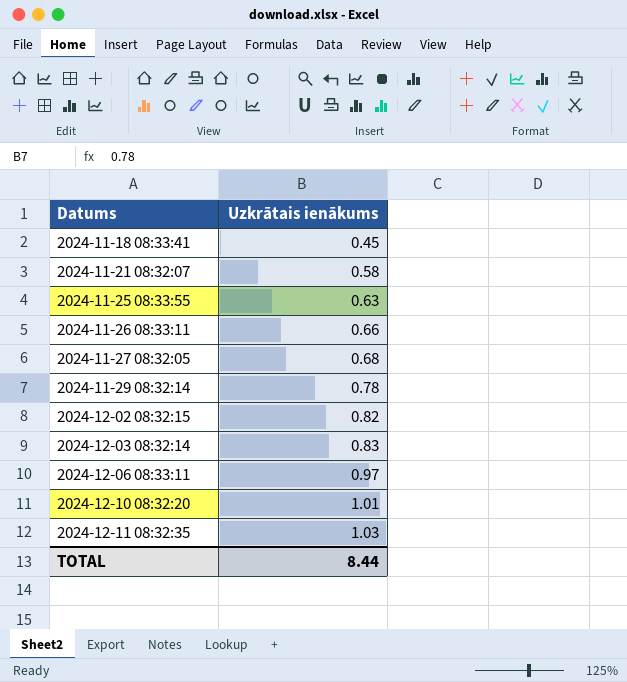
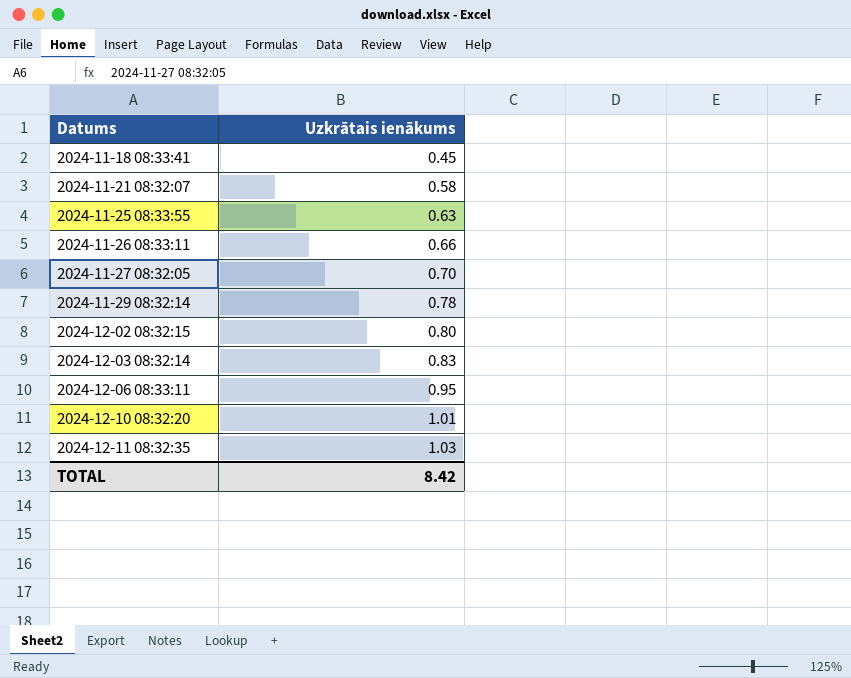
2024-11-27 08:32:05 | Uzkrātais ienākums: 0.68 -> 0.70
2024-12-02 08:32:15 | Uzkrātais ienākums: 0.82 -> 0.80
2024-12-06 08:33:11 | Uzkrātais ienākums: 0.97 -> 0.95
TOTAL | Uzkrātais ienākums: 8.44 -> 8.42

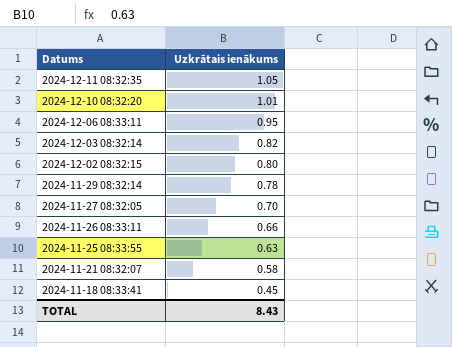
row order: Datums ascending -> Datums descending
2024-12-11 08:32:35 | Uzkrātais ienākums: 1.03 -> 1.05
2024-12-03 08:32:14 | Uzkrātais ienākums: 0.83 -> 0.82
TOTAL | Uzkrātais ienākums: 8.42 -> 8.43

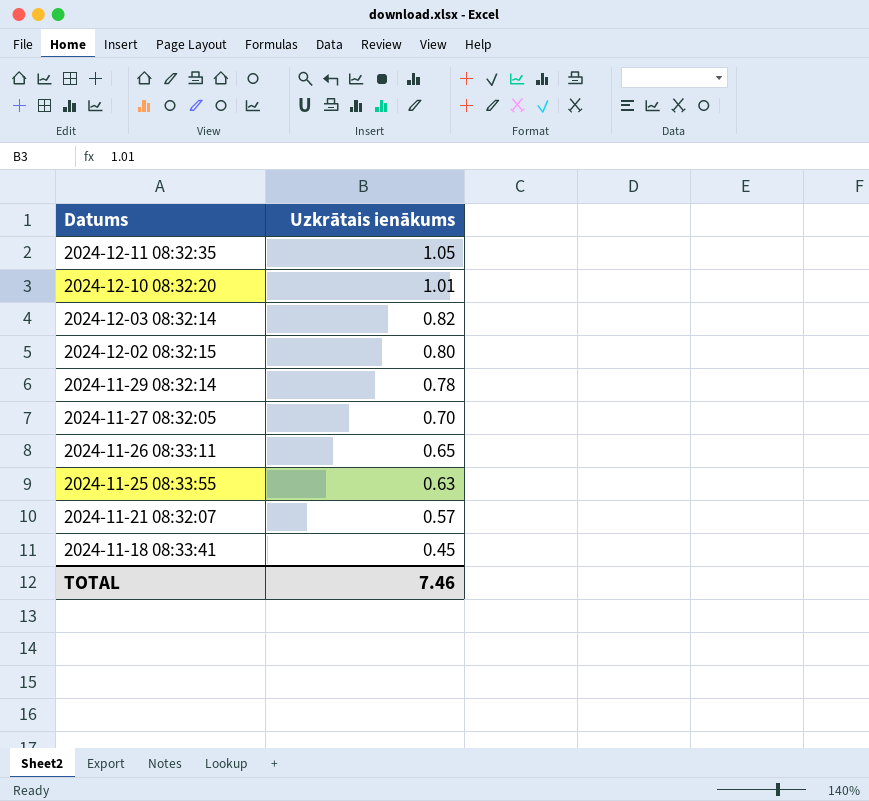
row 2024-12-06 08:33:11: 0.95 -> none
2024-11-26 08:33:11 | Uzkrātais ienākums: 0.66 -> 0.65
2024-11-21 08:32:07 | Uzkrātais ienākums: 0.58 -> 0.57
TOTAL | Uzkrātais ienākums: 8.43 -> 7.46

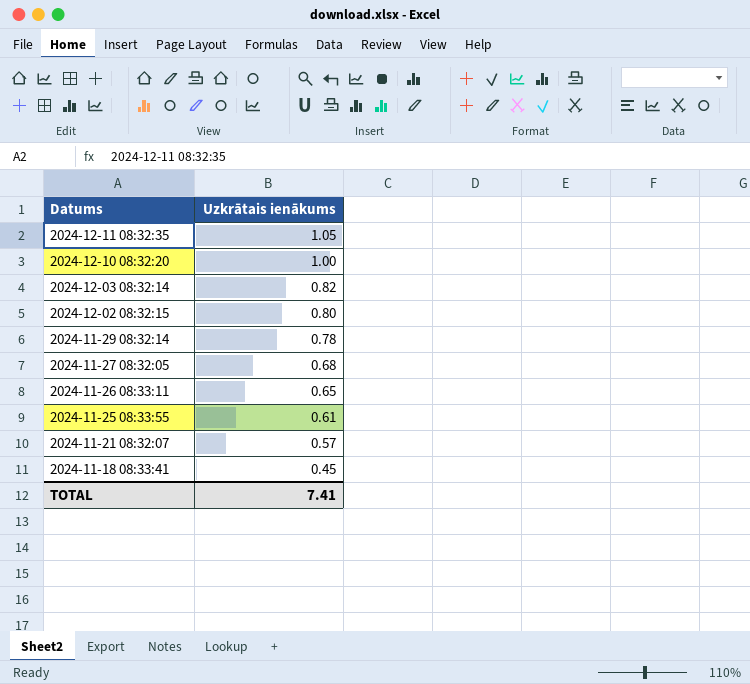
2024-12-10 08:32:20 | Uzkrātais ienākums: 1.01 -> 1.00
2024-11-27 08:32:05 | Uzkrātais ienākums: 0.70 -> 0.68
2024-11-25 08:33:55 | Uzkrātais ienākums: 0.63 -> 0.61
TOTAL | Uzkrātais ienākums: 7.46 -> 7.41

